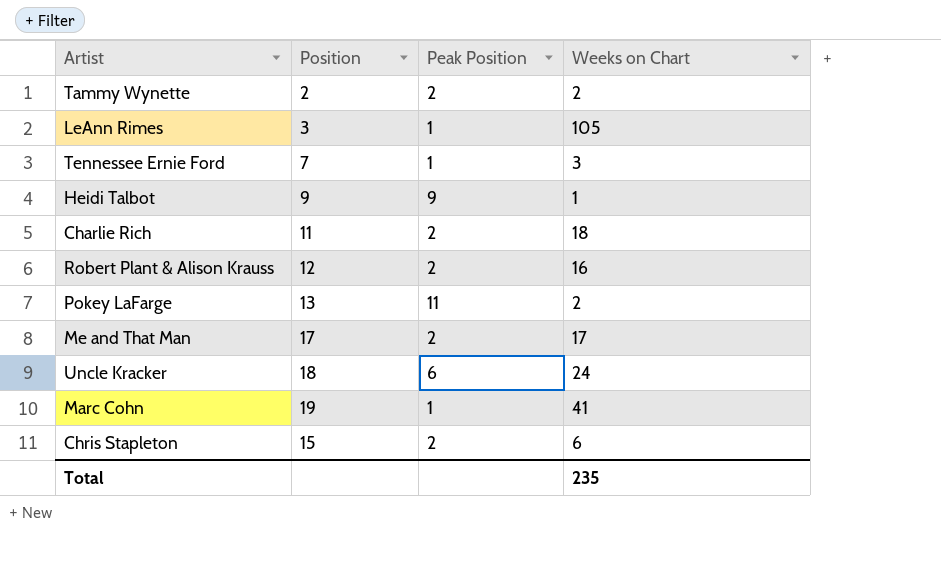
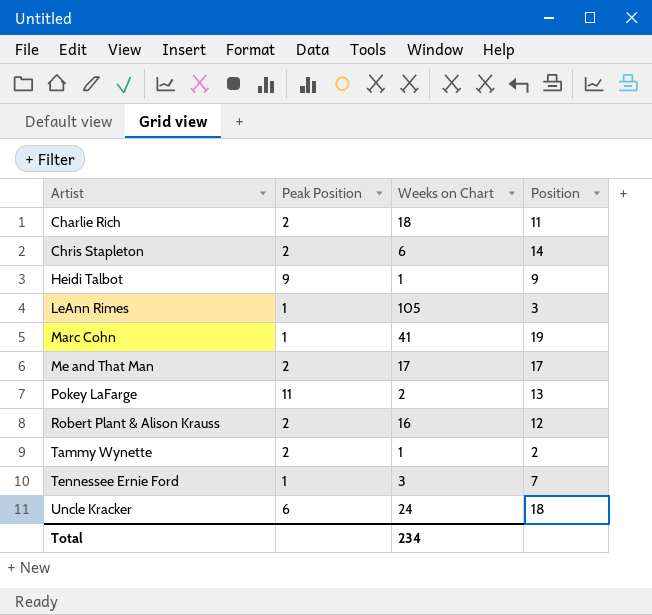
row order: none -> Artist ascending
column Position | position: 2 -> 4
Chris Stapleton | Position: 15 -> 14
Tammy Wynette | Weeks on Chart: 2 -> 1
Total | Weeks on Chart: 235 -> 234

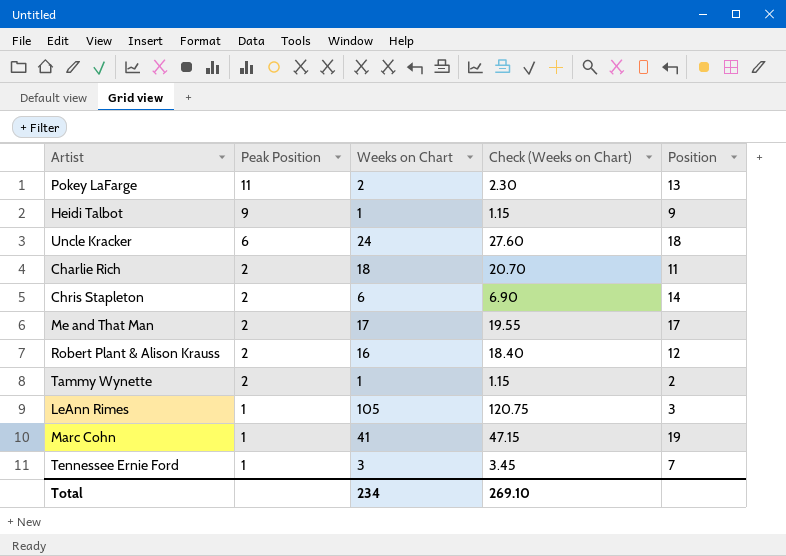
row order: Artist ascending -> Peak Position descending
column Check (Weeks on Chart) | formula: none -> [Weeks on Chart] * 1.15

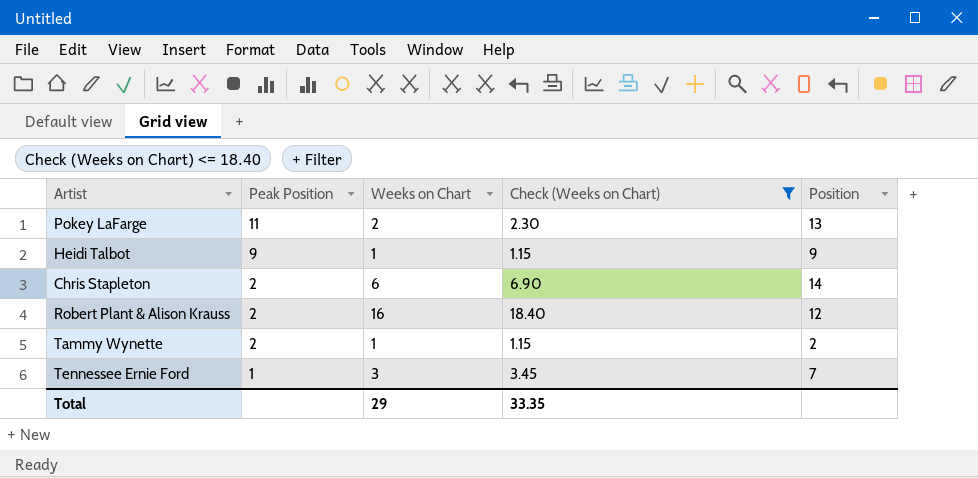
filter: none -> Check (Weeks on Chart) <= 18.40
Total | Weeks on Chart: 234 -> 29
Total | Check (Weeks on Chart): 269.10 -> 33.35

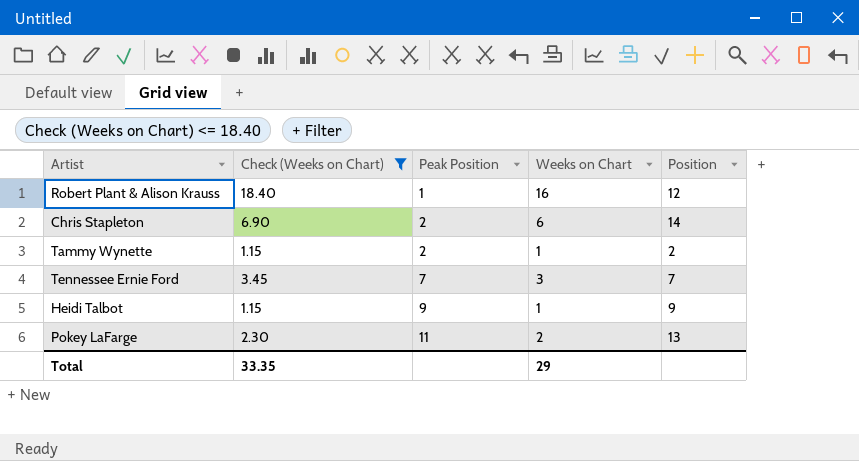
row order: Peak Position descending -> Peak Position ascending
column Check (Weeks on Chart) | position: 4 -> 2
Robert Plant & Alison Krauss | Peak Position: 2 -> 1
Tennessee Ernie Ford | Peak Position: 1 -> 7

